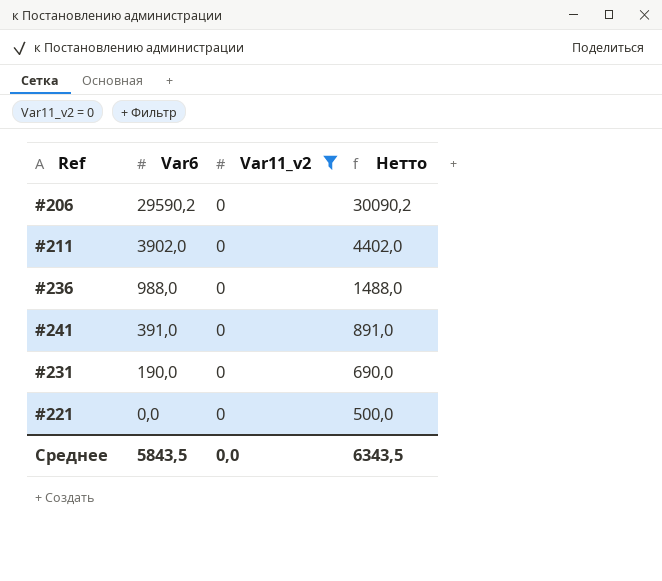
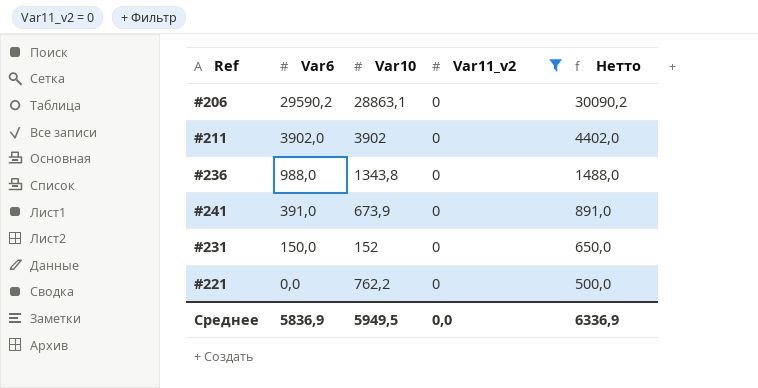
column Var10 | position: none -> 3
#231 | Var6: 190,0 -> 150,0
#231 | Нетто: 690,0 -> 650,0
Среднее | Var6: 5843,5 -> 5836,9
Среднее | Нетто: 6343,5 -> 6336,9

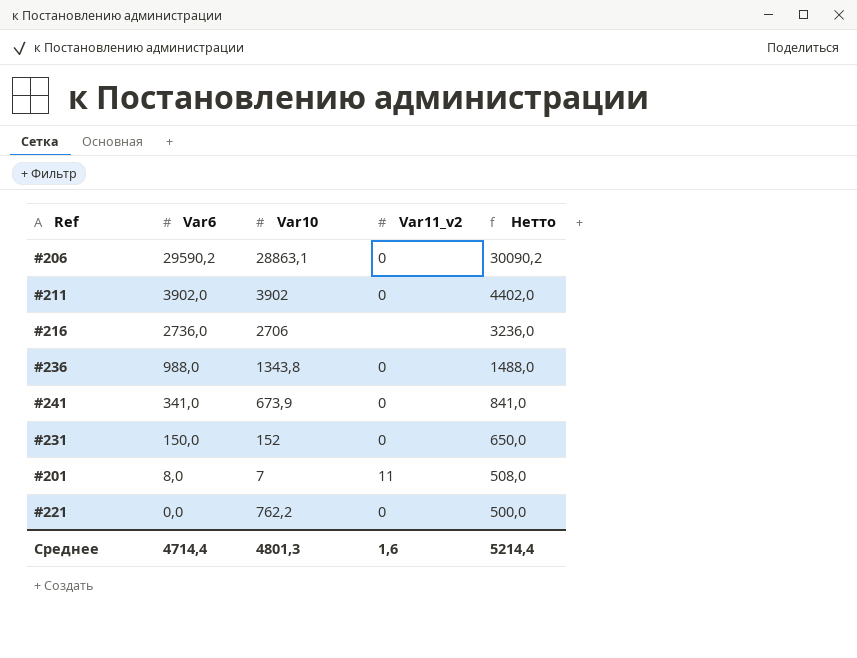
filter: Var11_v2 = 0 -> none
#241 | Var6: 391,0 -> 341,0
#241 | Нетто: 891,0 -> 841,0
Среднее | Var6: 5836,9 -> 4714,4
Среднее | Var10: 5949,5 -> 4801,3
Среднее | Var11_v2: 0,0 -> 1,6
Среднее | Нетто: 6336,9 -> 5214,4

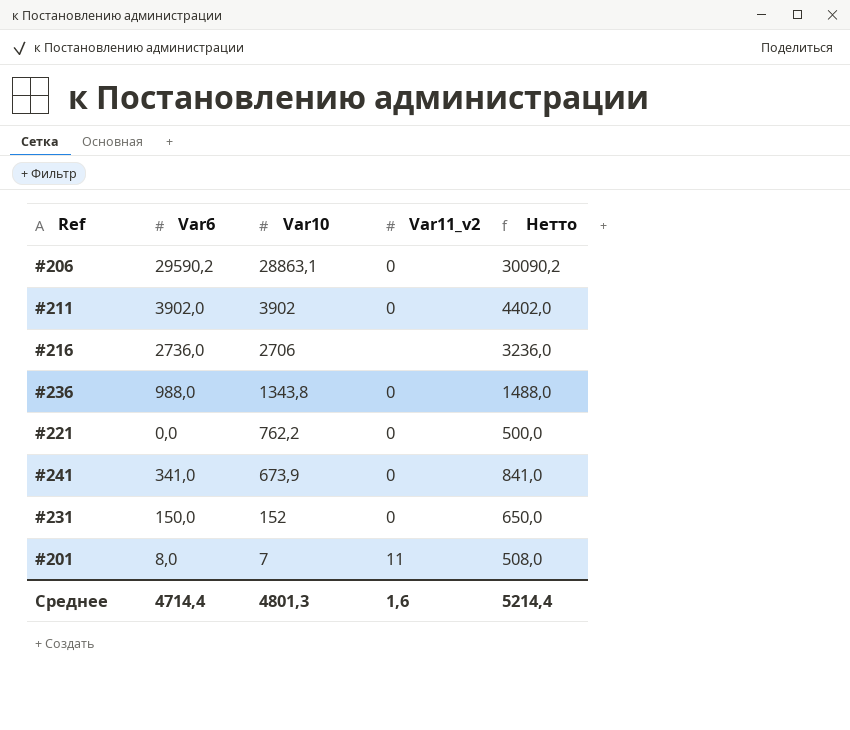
row order: Var6 descending -> Var10 descending

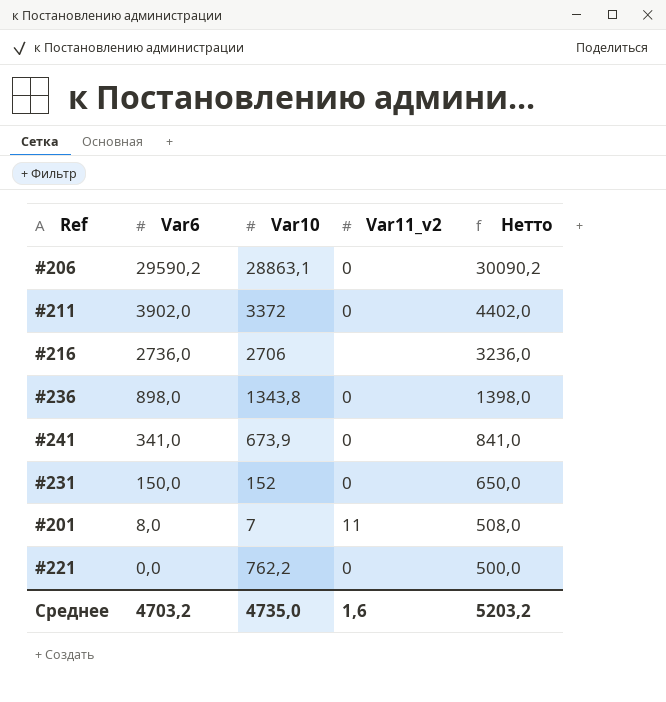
row order: Var10 descending -> Var6 descending
#211 | Var10: 3902 -> 3372
#236 | Var6: 988,0 -> 898,0
#236 | Нетто: 1488,0 -> 1398,0
Среднее | Var6: 4714,4 -> 4703,2
Среднее | Var10: 4801,3 -> 4735,0
Среднее | Нетто: 5214,4 -> 5203,2

